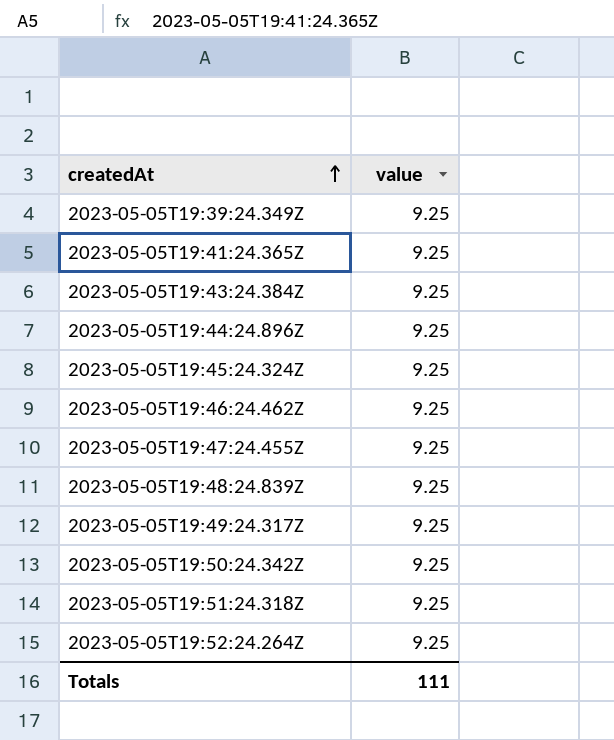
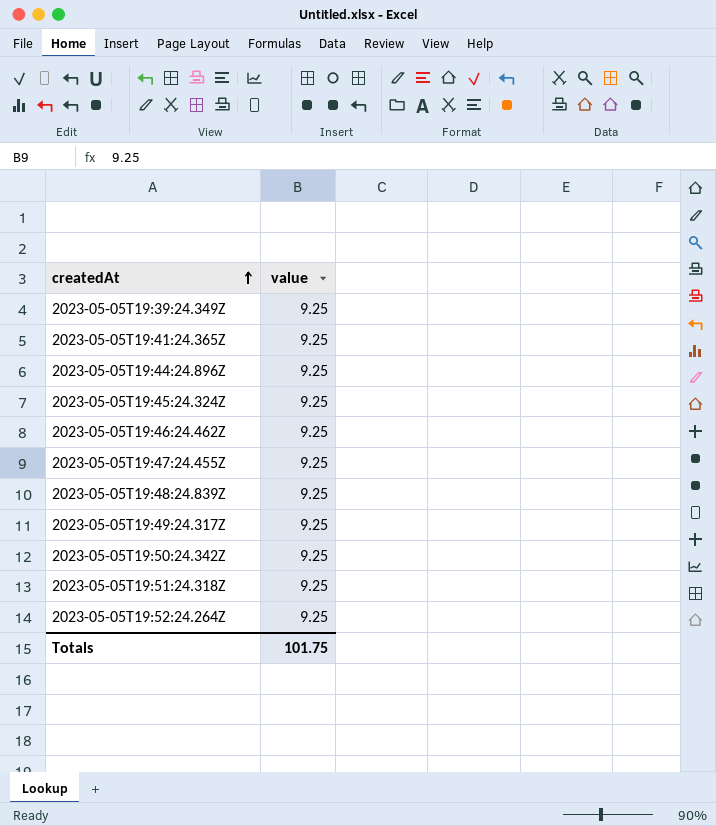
row 2023-05-05T19:43:24.384Z: 9.25 -> none
Totals | value: 111 -> 101.75

